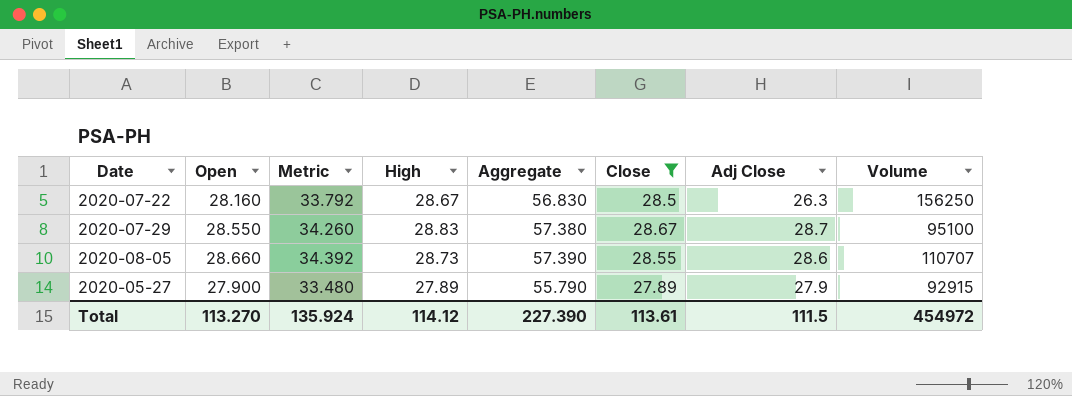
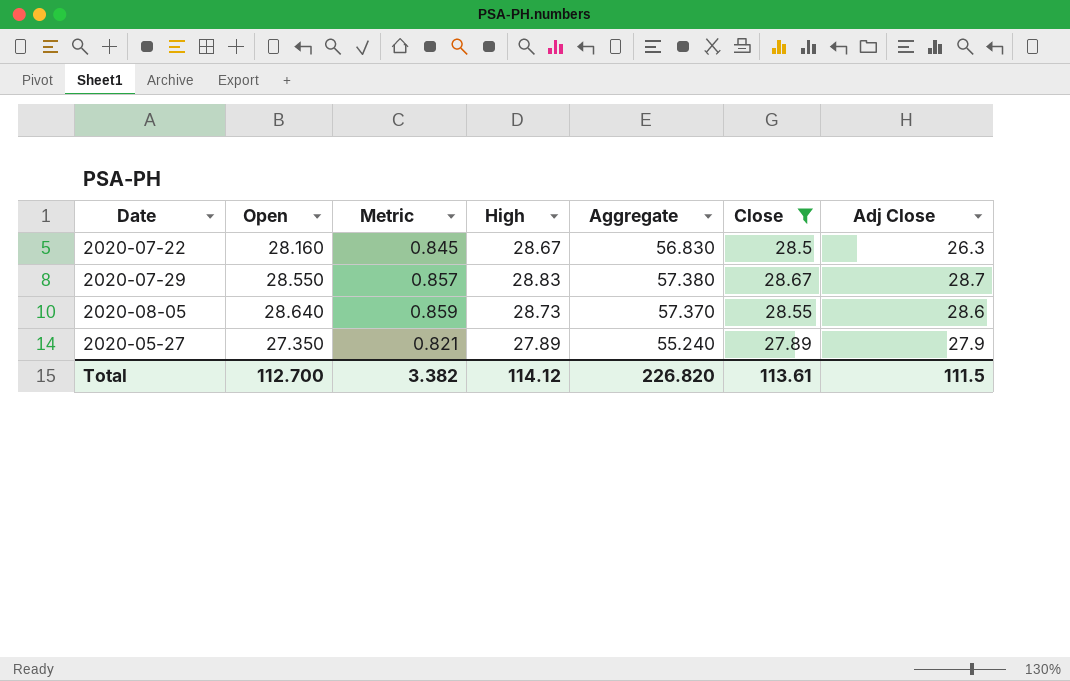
column Volume | position: 8 -> none
column Metric | formula: [Open] * 1.2 -> [Open] * 0.03
2020-08-05 | Open: 28.660 -> 28.640
2020-08-05 | Aggregate: 57.390 -> 57.370
2020-05-27 | Open: 27.900 -> 27.350
2020-05-27 | Aggregate: 55.790 -> 55.240
Total | Open: 113.270 -> 112.700
Total | Metric: 135.924 -> 3.382
Total | Aggregate: 227.390 -> 226.820

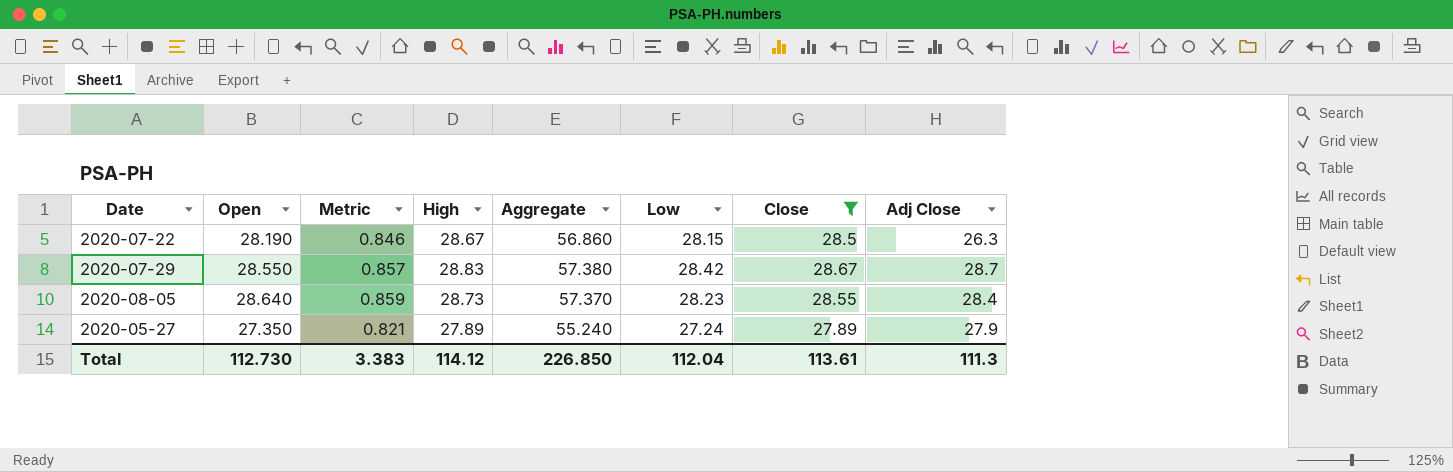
column Low | position: none -> 6
2020-07-22 | Open: 28.160 -> 28.190
2020-07-22 | Metric: 0.845 -> 0.846
2020-07-22 | Aggregate: 56.830 -> 56.860
2020-08-05 | Adj Close: 28.6 -> 28.4
Total | Open: 112.700 -> 112.730
Total | Metric: 3.382 -> 3.383
Total | Aggregate: 226.820 -> 226.850
Total | Adj Close: 111.5 -> 111.3

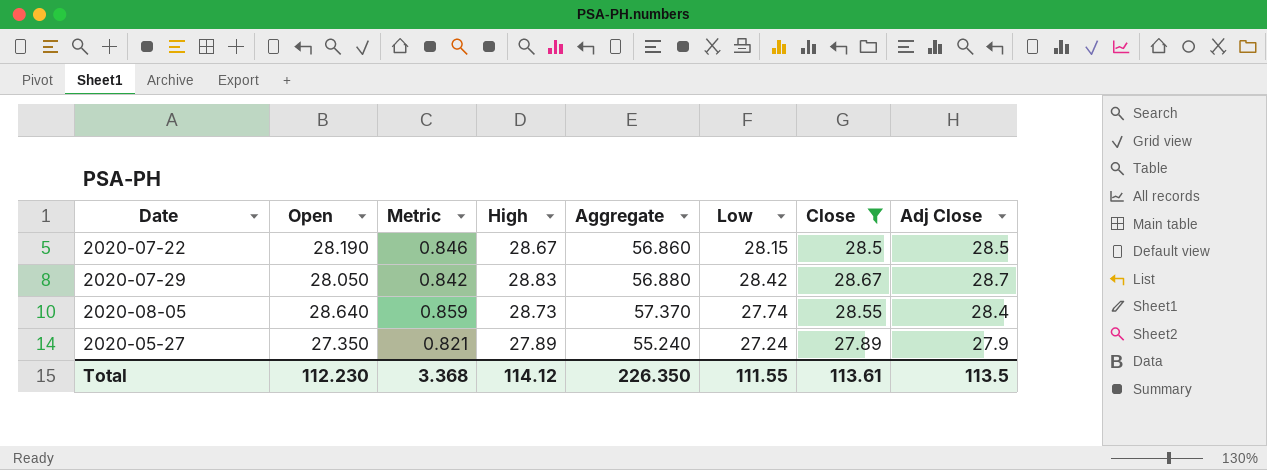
2020-07-22 | Adj Close: 26.3 -> 28.5
2020-07-29 | Open: 28.550 -> 28.050
2020-07-29 | Metric: 0.857 -> 0.842
2020-07-29 | Aggregate: 57.380 -> 56.880
2020-08-05 | Low: 28.23 -> 27.74
Total | Open: 112.730 -> 112.230
Total | Metric: 3.383 -> 3.368
Total | Aggregate: 226.850 -> 226.350
Total | Low: 112.04 -> 111.55
Total | Adj Close: 111.3 -> 113.5

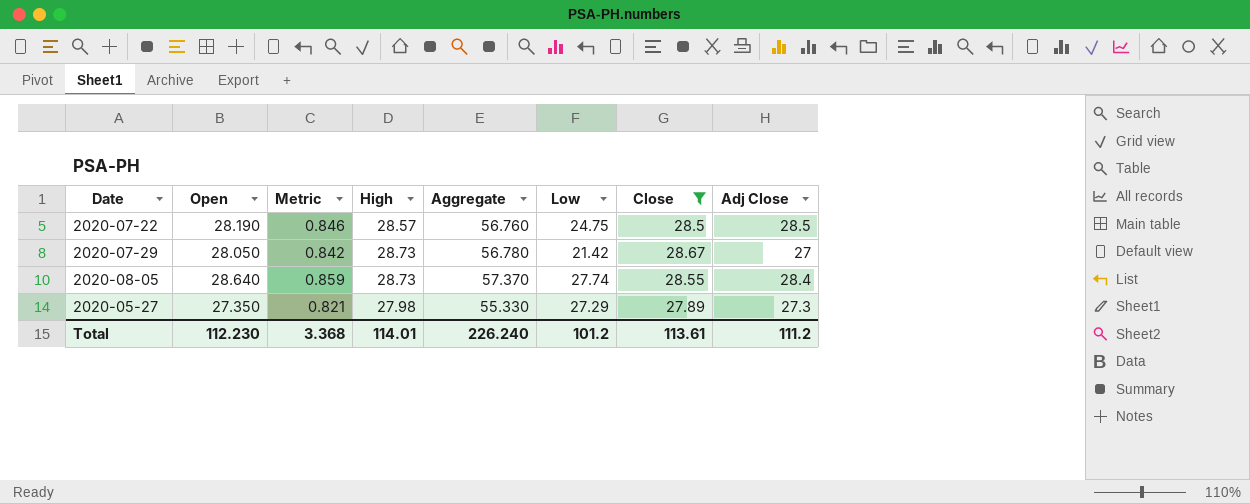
2020-07-22 | High: 28.67 -> 28.57
2020-07-22 | Aggregate: 56.860 -> 56.760
2020-07-22 | Low: 28.15 -> 24.75
2020-07-29 | High: 28.83 -> 28.73
2020-07-29 | Aggregate: 56.880 -> 56.780
2020-07-29 | Low: 28.42 -> 21.42
2020-07-29 | Adj Close: 28.7 -> 27
2020-05-27 | High: 27.89 -> 27.98
2020-05-27 | Aggregate: 55.240 -> 55.330
2020-05-27 | Low: 27.24 -> 27.29
2020-05-27 | Adj Close: 27.9 -> 27.3
Total | High: 114.12 -> 114.01
Total | Aggregate: 226.350 -> 226.240
Total | Low: 111.55 -> 101.2
Total | Adj Close: 113.5 -> 111.2

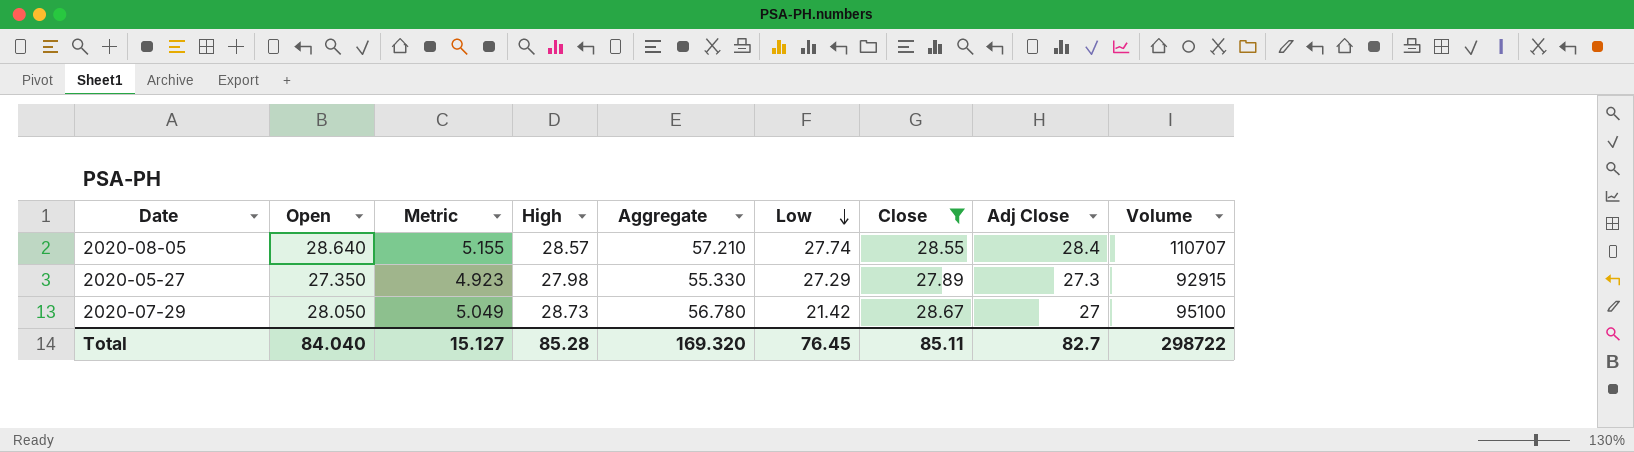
row order: none -> Low descending
column Metric | formula: [Open] * 0.03 -> [Open] * 0.18
column Volume | position: none -> 9
row 2020-07-22: 28.190 | 0.846 | 28.57 | 56.760 | 24.75 | 28.5 | 28.5 -> none
2020-08-05 | High: 28.73 -> 28.57
2020-08-05 | Aggregate: 57.370 -> 57.210
Total | Open: 112.230 -> 84.040
Total | Metric: 3.368 -> 15.127
Total | High: 114.01 -> 85.28
Total | Aggregate: 226.240 -> 169.320
Total | Low: 101.2 -> 76.45
Total | Close: 113.61 -> 85.11
Total | Adj Close: 111.2 -> 82.7

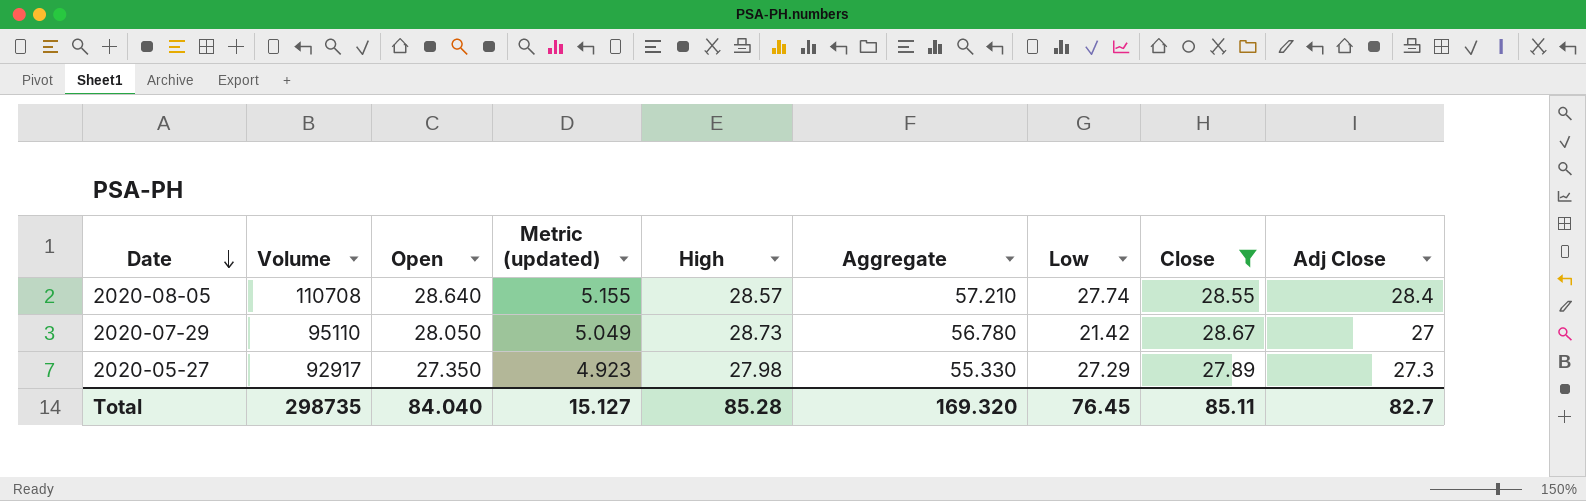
row order: Low descending -> Date descending
column Volume | position: 9 -> 2
column name: Metric -> Metric (updated)
2020-08-05 | Volume: 110707 -> 110708
2020-07-29 | Volume: 95100 -> 95110
2020-05-27 | Volume: 92915 -> 92917
Total | Volume: 298722 -> 298735

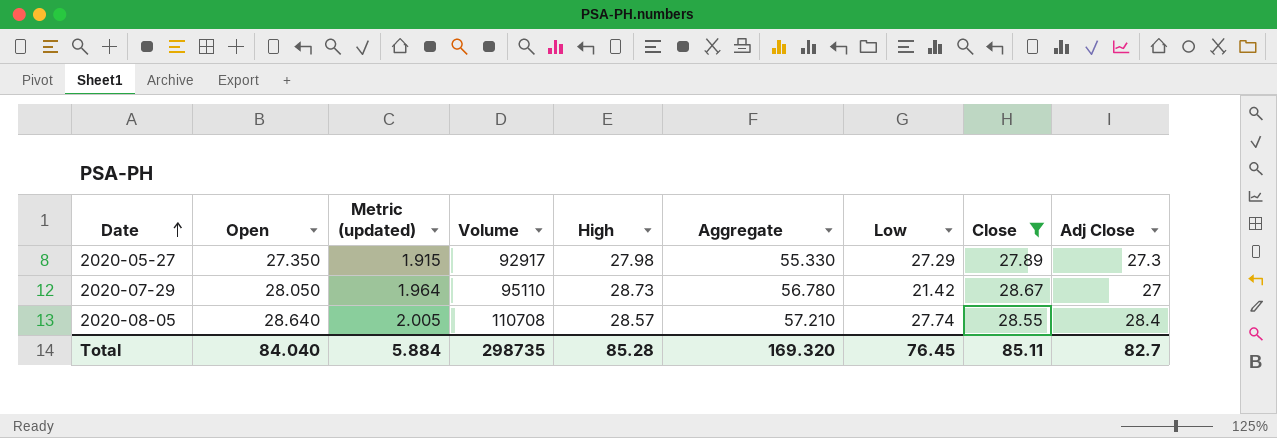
row order: Date descending -> Date ascending
column Metric (updated) | formula: [Open] * 0.18 -> [Open] * 0.07
column Volume | position: 2 -> 4
Total | Metric (updated): 15.127 -> 5.884

